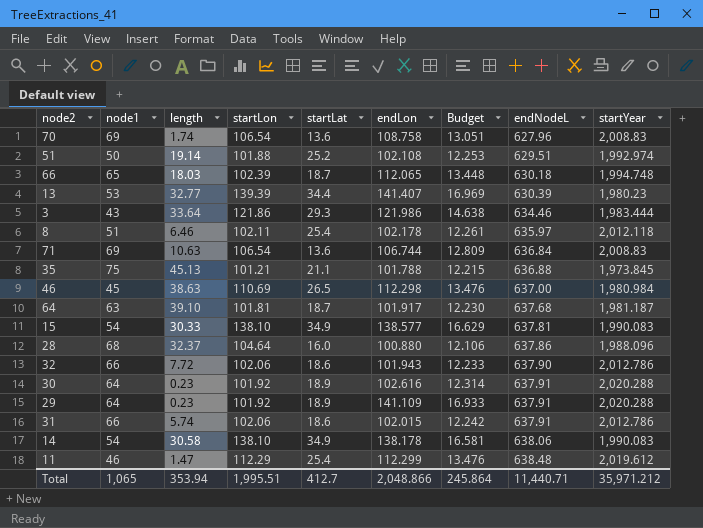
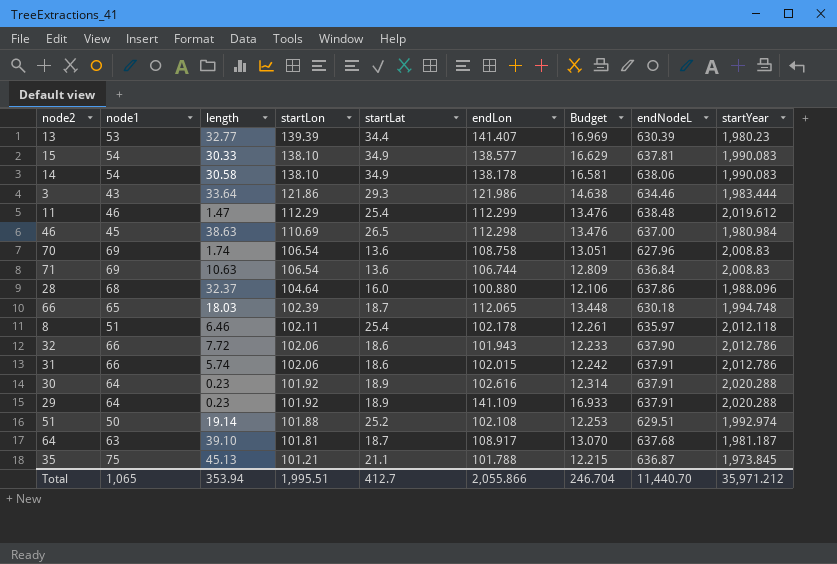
row order: endNodeL ascending -> startLon descending
64 | endLon: 101.917 -> 108.917
64 | Budget: 12.230 -> 13.070
35 | endNodeL: 636.88 -> 636.87
Total | endLon: 2,048.866 -> 2,055.866
Total | Budget: 245.864 -> 246.704
Total | endNodeL: 11,440.71 -> 11,440.70

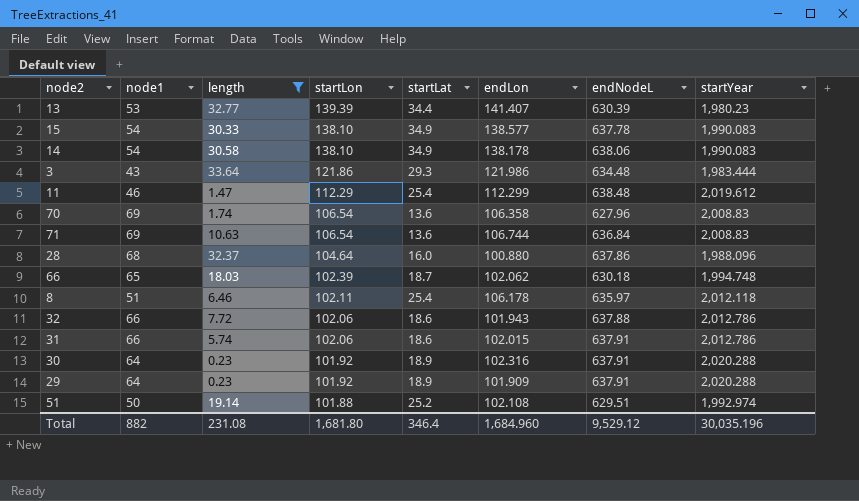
filter: none -> length <= 33.64
column Budget | formula: [endLon] * 0.12 -> none
15 | endNodeL: 637.81 -> 637.78
3 | endNodeL: 634.46 -> 634.48
70 | endLon: 108.758 -> 106.358
66 | endLon: 112.065 -> 102.062
8 | endLon: 102.178 -> 106.178
32 | endNodeL: 637.90 -> 637.88
30 | endLon: 102.616 -> 102.316
29 | endLon: 141.109 -> 101.909
Total | node1: 1,065 -> 882
Total | length: 353.94 -> 231.08
Total | startLon: 1,995.51 -> 1,681.80
Total | startLat: 412.7 -> 346.4
Total | endLon: 2,055.866 -> 1,684.960
Total | endNodeL: 11,440.70 -> 9,529.12
Total | startYear: 35,971.212 -> 30,035.196

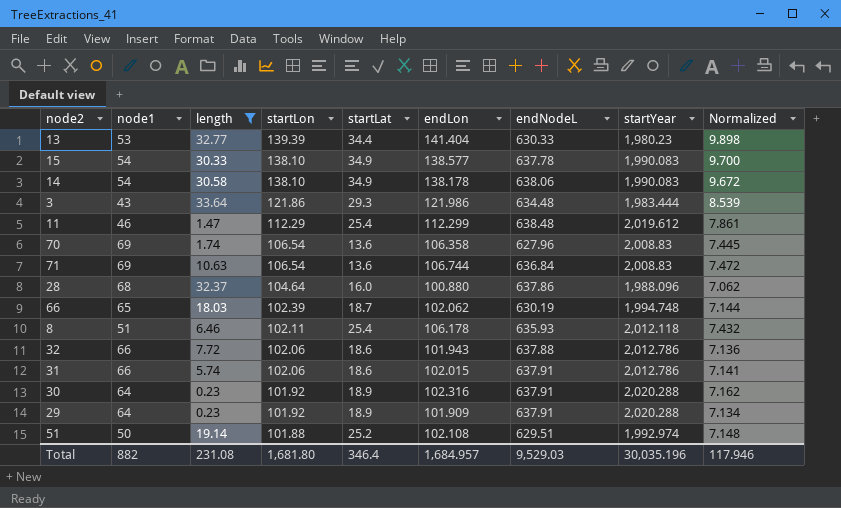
column Normalized | formula: none -> [endLon] * 0.07
13 | endLon: 141.407 -> 141.404
13 | endNodeL: 630.39 -> 630.33
66 | endNodeL: 630.18 -> 630.19
8 | endNodeL: 635.97 -> 635.93
Total | endLon: 1,684.960 -> 1,684.957
Total | endNodeL: 9,529.12 -> 9,529.03

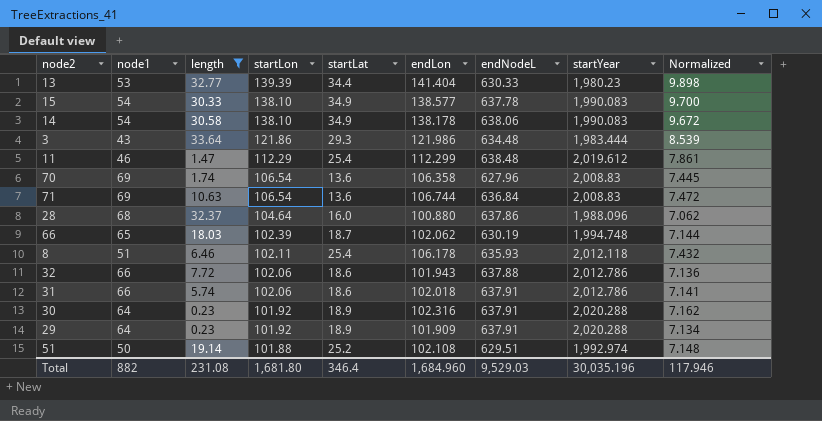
31 | endLon: 102.015 -> 102.018
Total | endLon: 1,684.957 -> 1,684.960

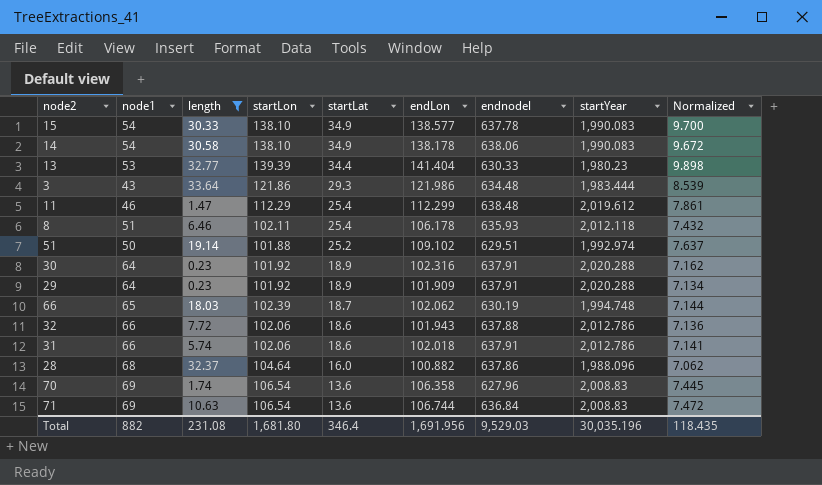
row order: startLon descending -> startLat descending
column name: endNodeL -> endnodel
51 | endLon: 102.108 -> 109.102
51 | Normalized: 7.148 -> 7.637
28 | endLon: 100.880 -> 100.882
Total | endLon: 1,684.960 -> 1,691.956
Total | Normalized: 117.946 -> 118.435

